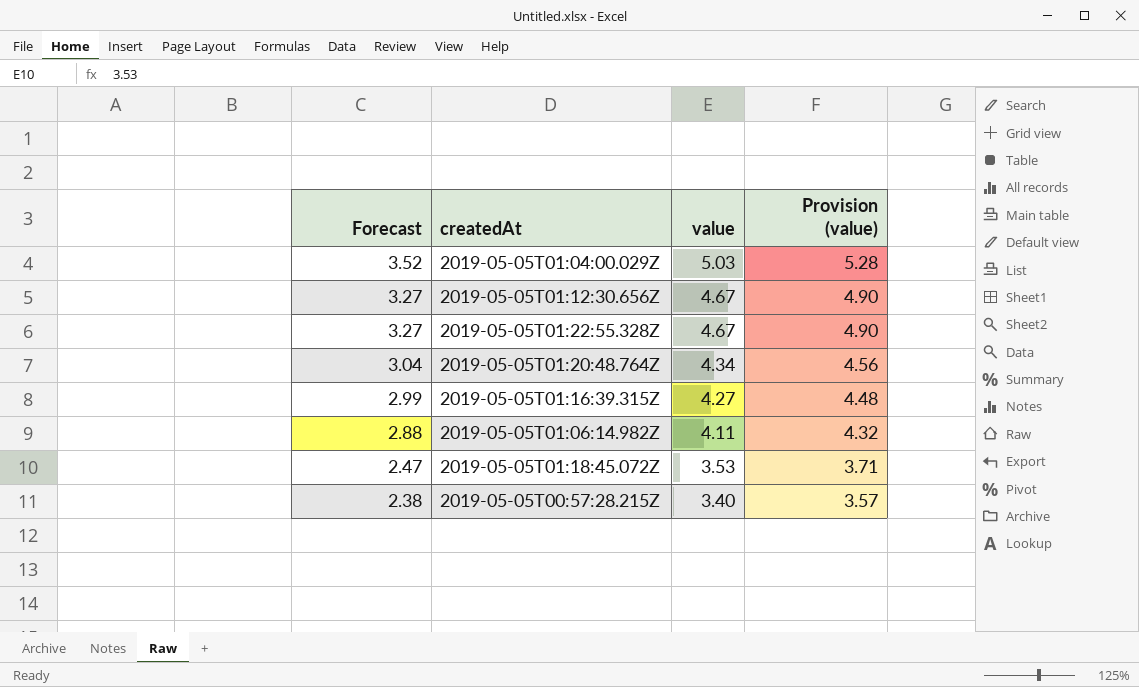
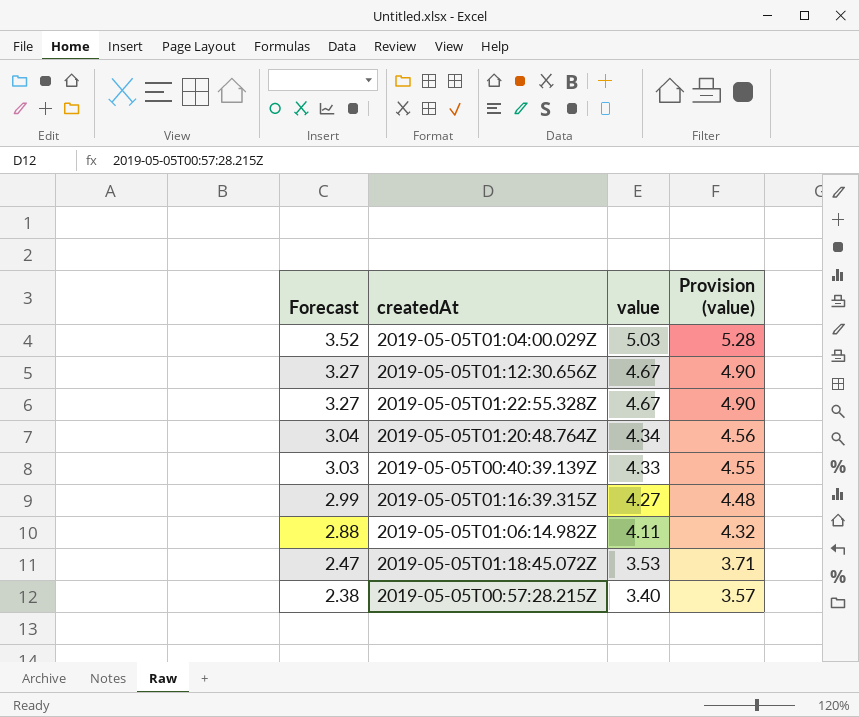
row 2019-05-05T00:40:39.139Z: none -> 3.03 | 4.33 | 4.55

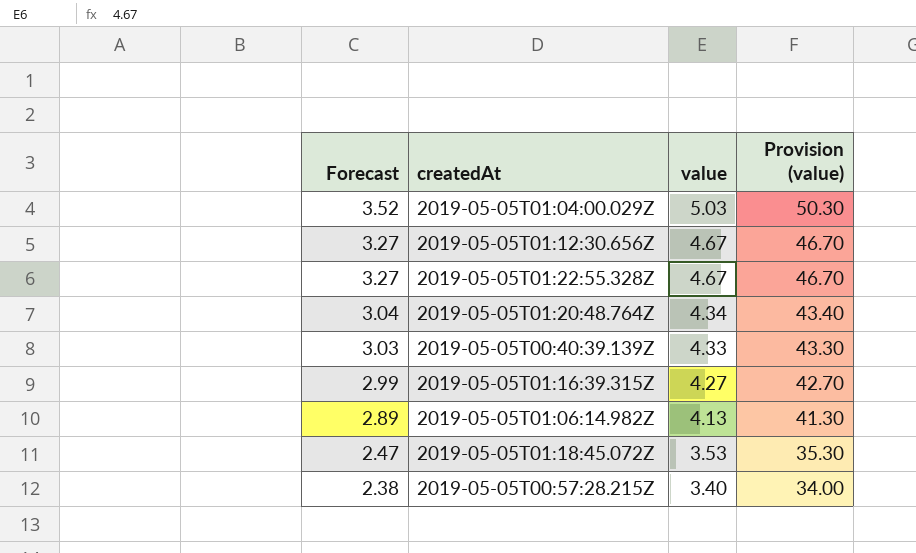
column Provision (value) | formula: [value] * 1.05 -> [value] * 10
2019-05-05T01:06:14.982Z | Forecast: 2.88 -> 2.89
2019-05-05T01:06:14.982Z | value: 4.11 -> 4.13

